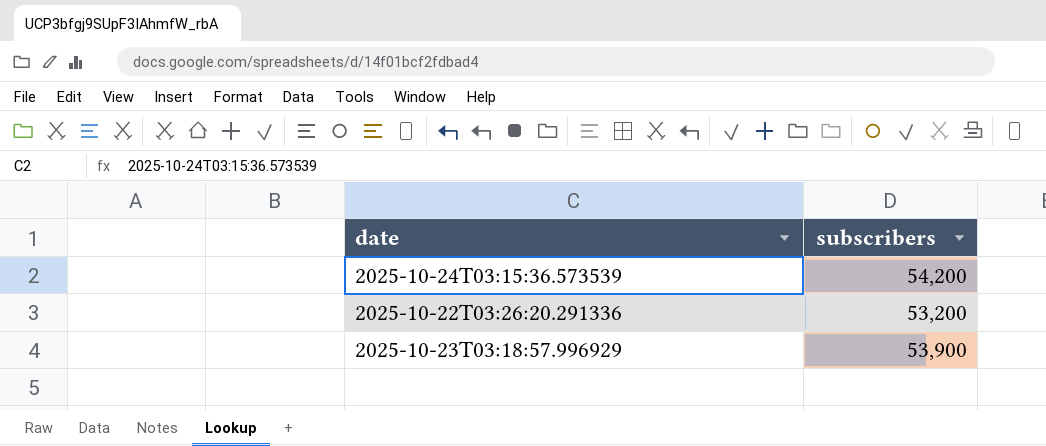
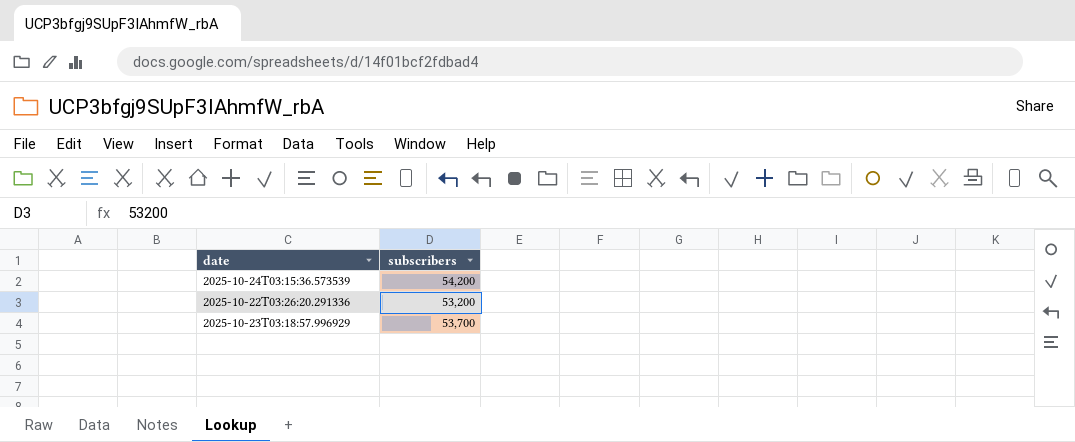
2025-10-23T03:18:57.996929 | subscribers: 53,900 -> 53,700

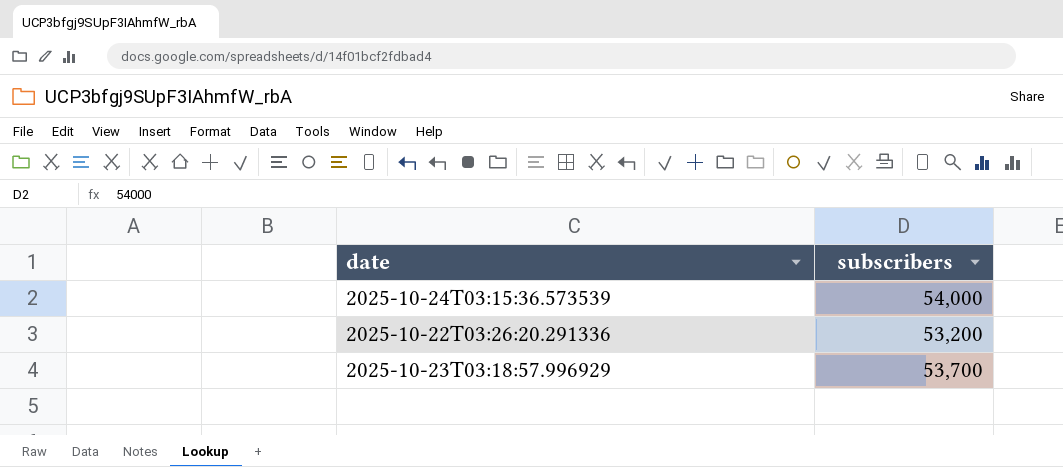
2025-10-24T03:15:36.573539 | subscribers: 54,200 -> 54,000

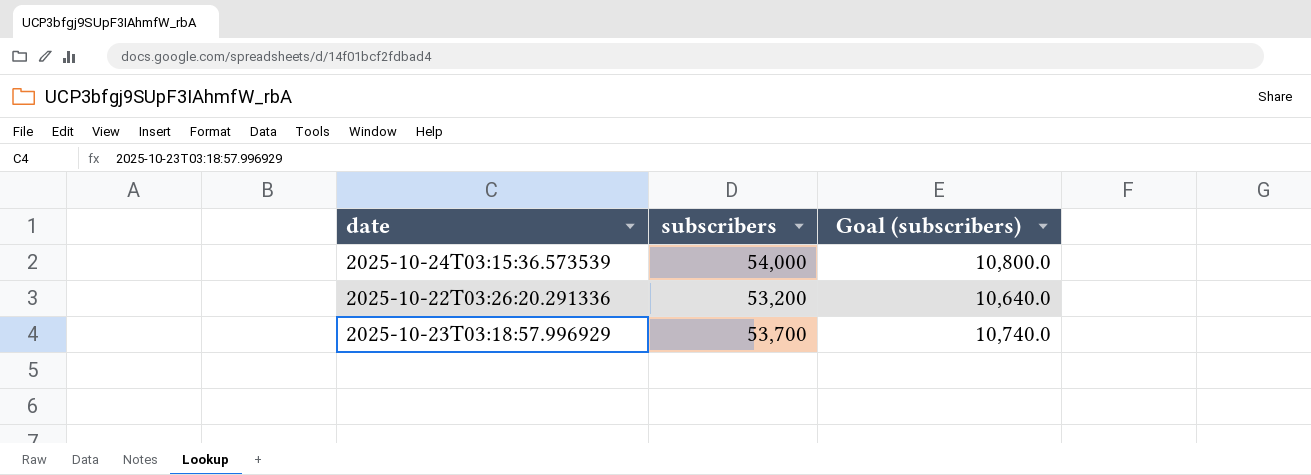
column Goal (subscribers) | formula: none -> [subscribers] * 0.2

